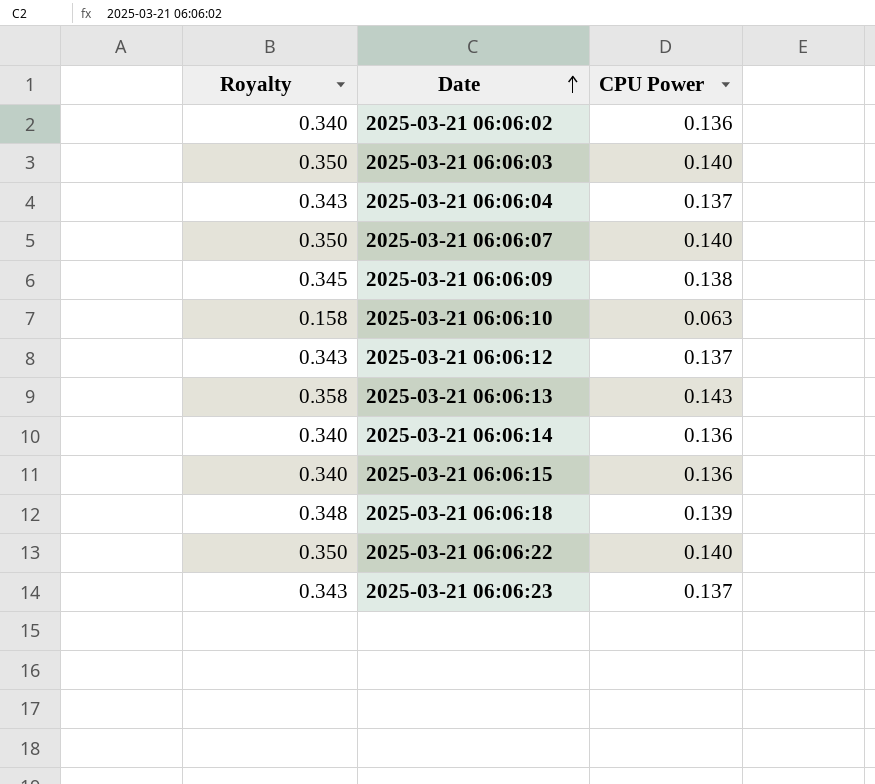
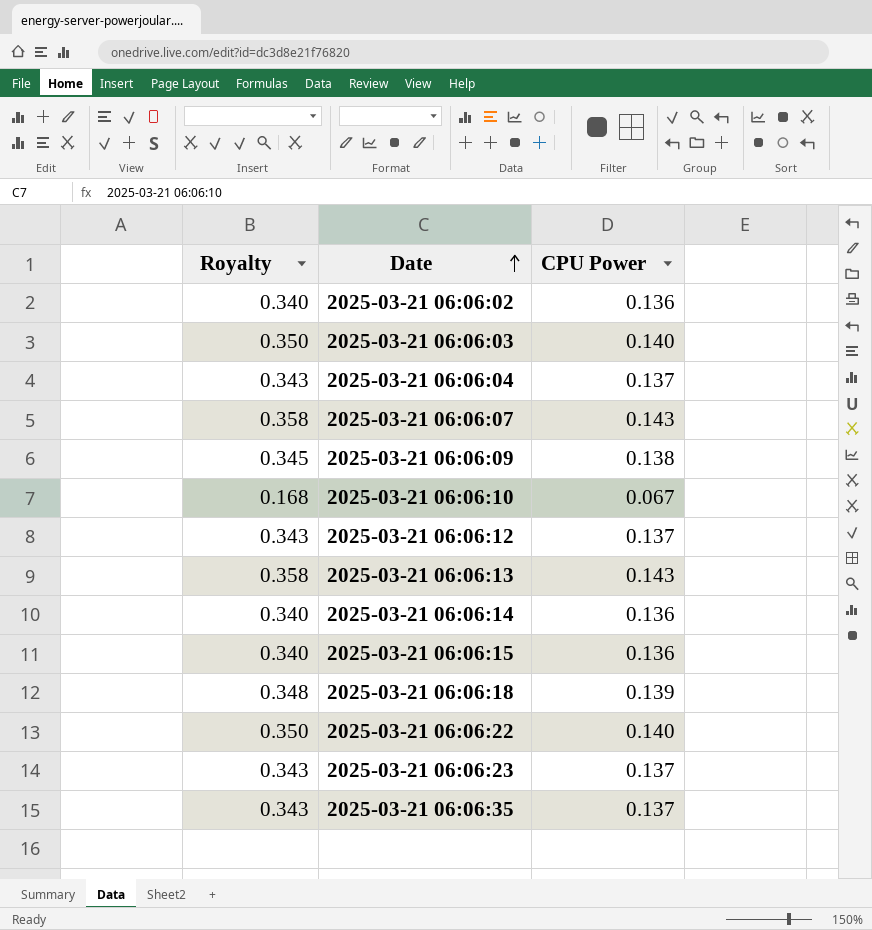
2025-03-21 06:06:07 | Royalty: 0.350 -> 0.358
2025-03-21 06:06:07 | CPU Power: 0.140 -> 0.143
2025-03-21 06:06:10 | Royalty: 0.158 -> 0.168
2025-03-21 06:06:10 | CPU Power: 0.063 -> 0.067
row 2025-03-21 06:06:35: none -> 0.343 | 0.137

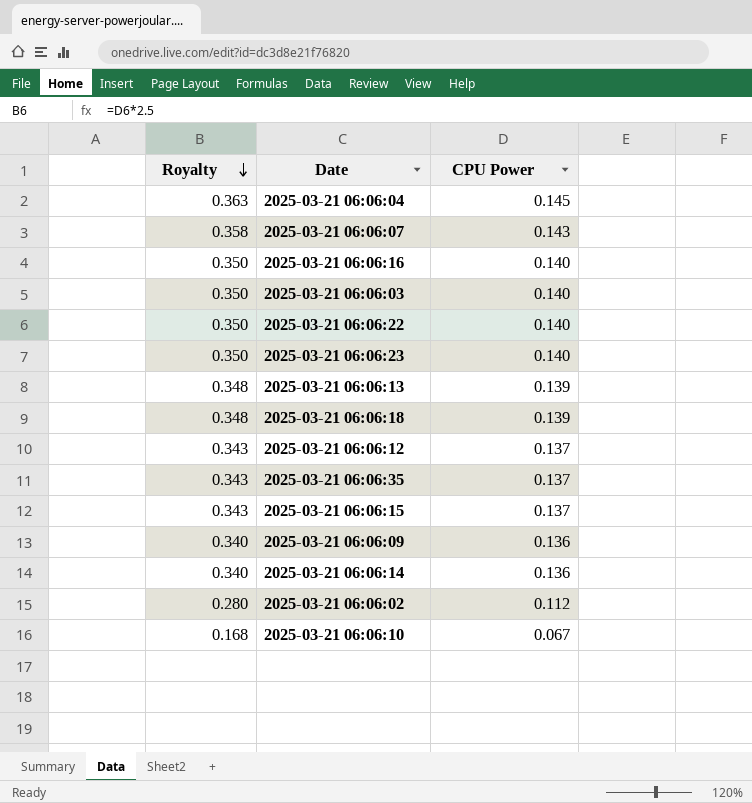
row order: Date ascending -> Royalty descending
2025-03-21 06:06:04 | Royalty: 0.343 -> 0.363
2025-03-21 06:06:04 | CPU Power: 0.137 -> 0.145
row 2025-03-21 06:06:16: none -> 0.350 | 0.140
2025-03-21 06:06:23 | Royalty: 0.343 -> 0.350
2025-03-21 06:06:23 | CPU Power: 0.137 -> 0.140
2025-03-21 06:06:13 | Royalty: 0.358 -> 0.348
2025-03-21 06:06:13 | CPU Power: 0.143 -> 0.139
2025-03-21 06:06:15 | Royalty: 0.340 -> 0.343
2025-03-21 06:06:15 | CPU Power: 0.136 -> 0.137
2025-03-21 06:06:09 | Royalty: 0.345 -> 0.340
2025-03-21 06:06:09 | CPU Power: 0.138 -> 0.136
2025-03-21 06:06:02 | Royalty: 0.340 -> 0.280
2025-03-21 06:06:02 | CPU Power: 0.136 -> 0.112

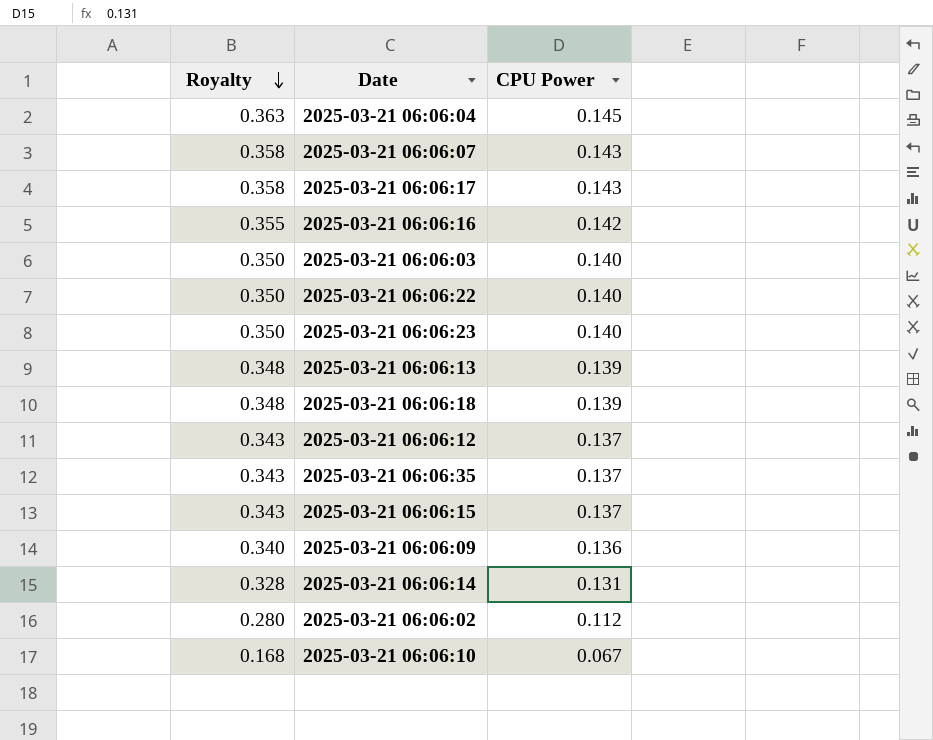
row 2025-03-21 06:06:17: none -> 0.358 | 0.143
2025-03-21 06:06:16 | Royalty: 0.350 -> 0.355
2025-03-21 06:06:16 | CPU Power: 0.140 -> 0.142
2025-03-21 06:06:14 | Royalty: 0.340 -> 0.328
2025-03-21 06:06:14 | CPU Power: 0.136 -> 0.131

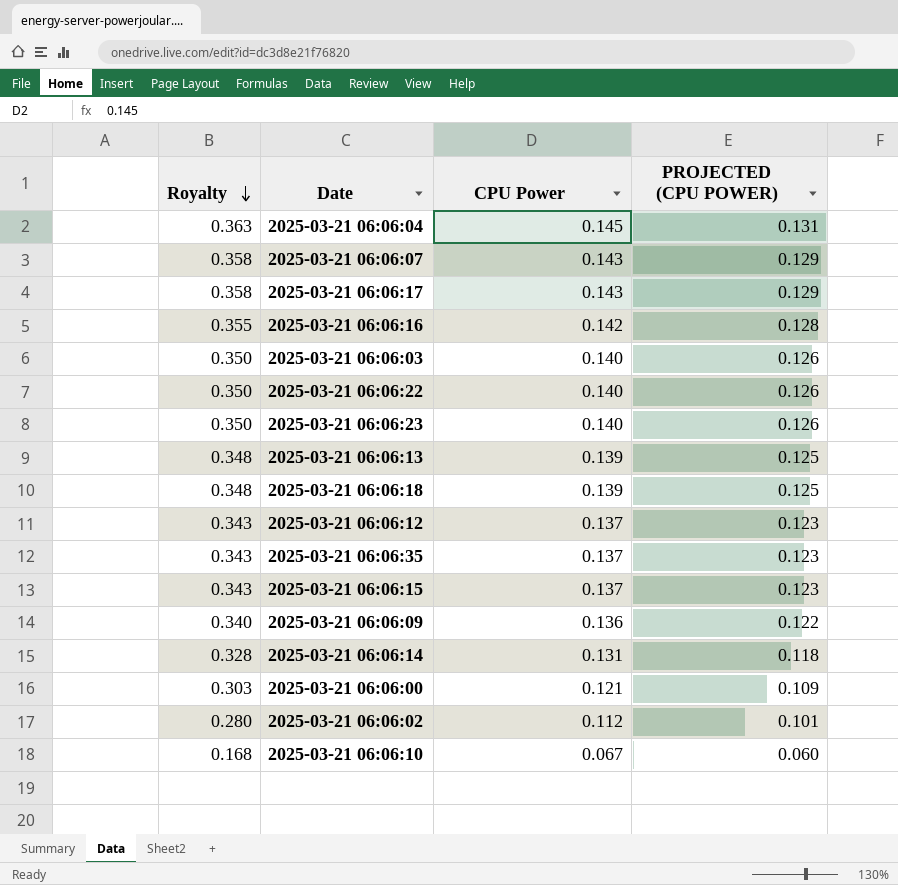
column PROJECTED (CPU POWER) | formula: none -> [CPU Power] * 0.9
row 2025-03-21 06:06:00: none -> 0.303 | 0.121 | 0.109

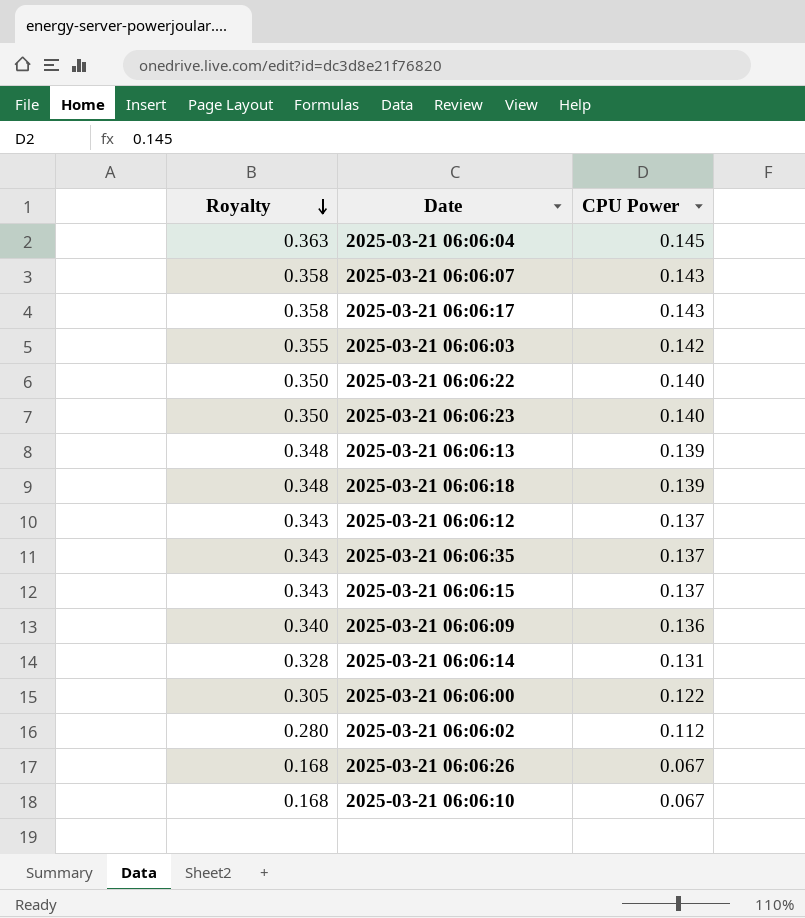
column PROJECTED (CPU POWER) | formula: [CPU Power] * 0.9 -> none
row 2025-03-21 06:06:16: 0.355 | 0.142 | 0.128 -> none
2025-03-21 06:06:03 | Royalty: 0.350 -> 0.355
2025-03-21 06:06:03 | CPU Power: 0.140 -> 0.142
2025-03-21 06:06:00 | Royalty: 0.303 -> 0.305
2025-03-21 06:06:00 | CPU Power: 0.121 -> 0.122
row 2025-03-21 06:06:26: none -> 0.168 | 0.067

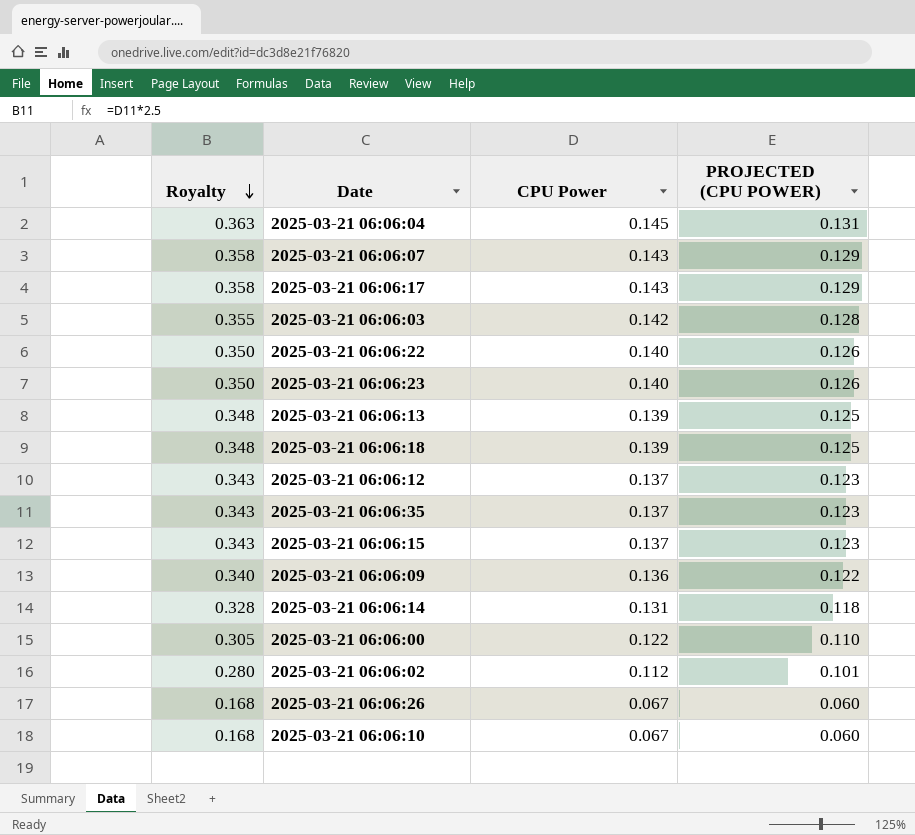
column PROJECTED (CPU POWER) | formula: none -> [CPU Power] * 0.9

